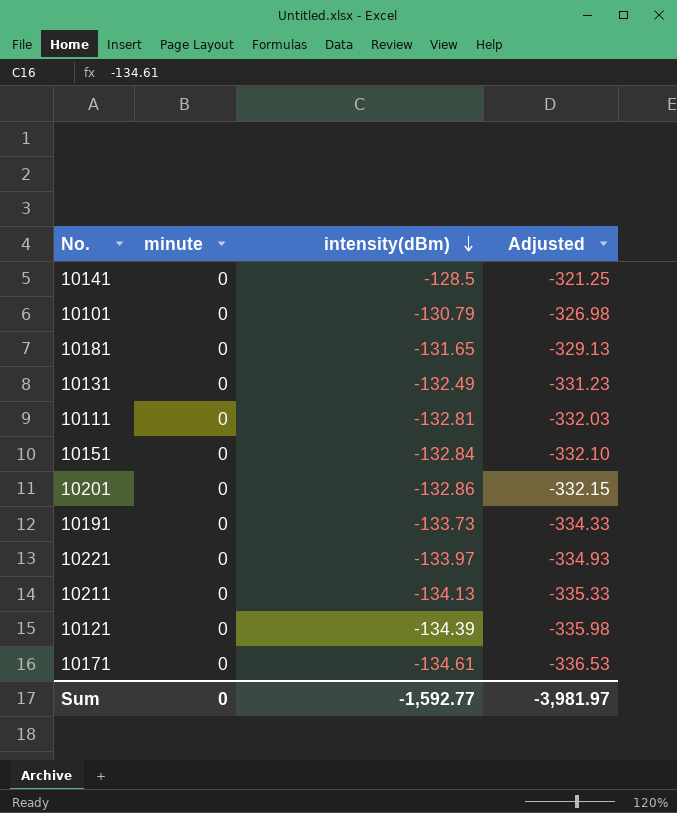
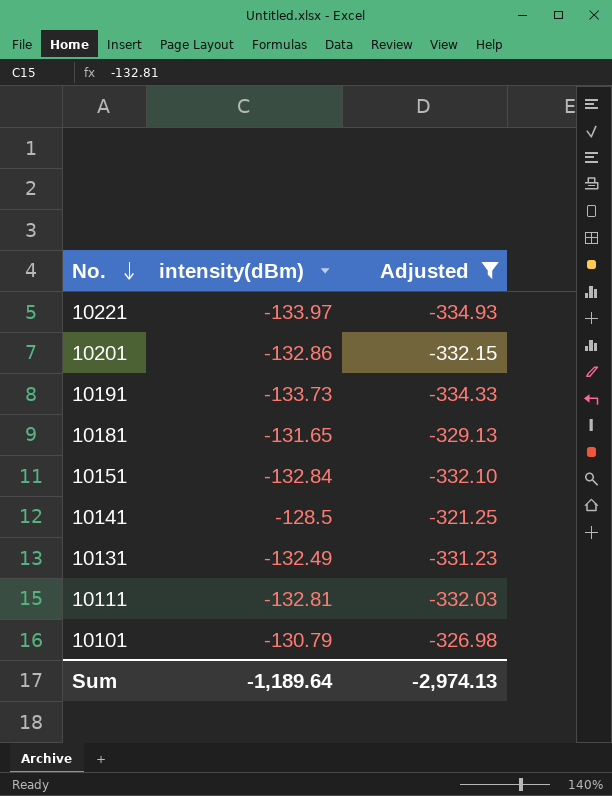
filter: none -> Adjusted >= -334.93
row order: intensity(dBm) descending -> No. descending
column minute | position: 2 -> none
Sum | intensity(dBm): -1,592.77 -> -1,189.64
Sum | Adjusted: -3,981.97 -> -2,974.13

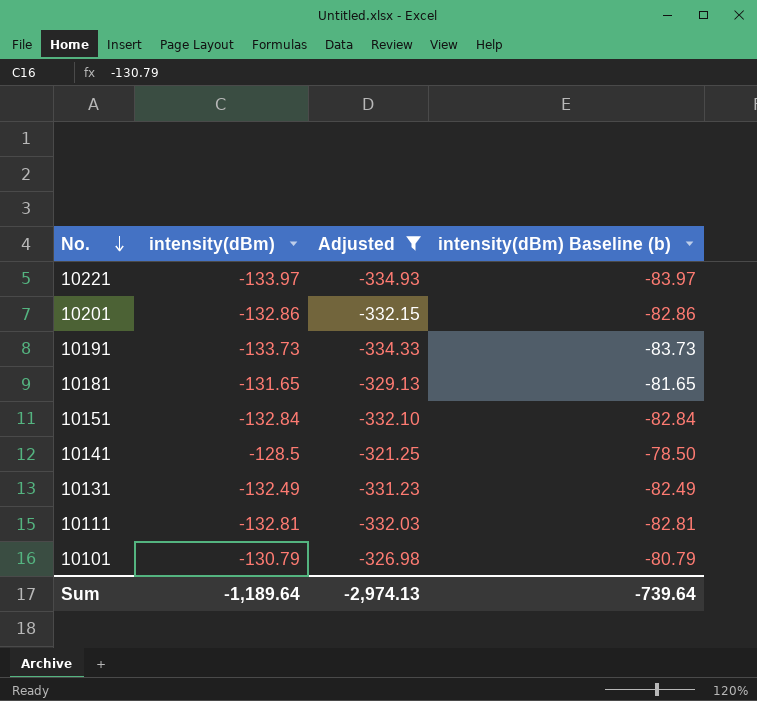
column intensity(dBm) Baseline (b) | formula: none -> [intensity(dBm)] + 50

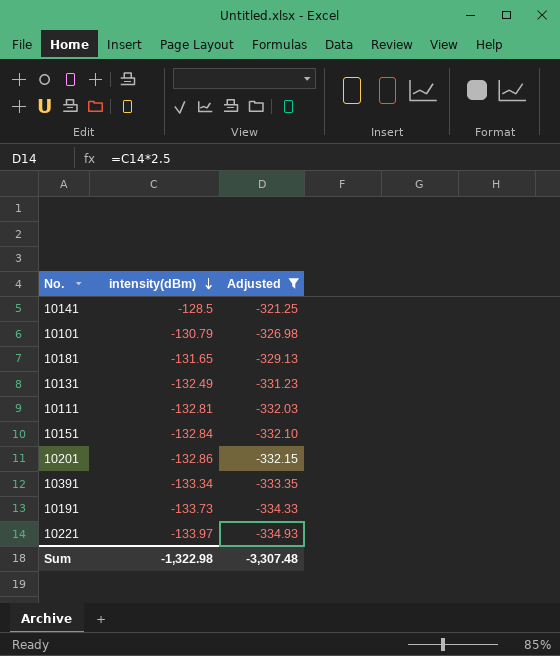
row order: No. descending -> intensity(dBm) descending
column intensity(dBm) Baseline (b) | formula: [intensity(dBm)] + 50 -> none
row 10391: none -> -133.34 | -333.35
Sum | intensity(dBm): -1,189.64 -> -1,322.98
Sum | Adjusted: -2,974.13 -> -3,307.48

